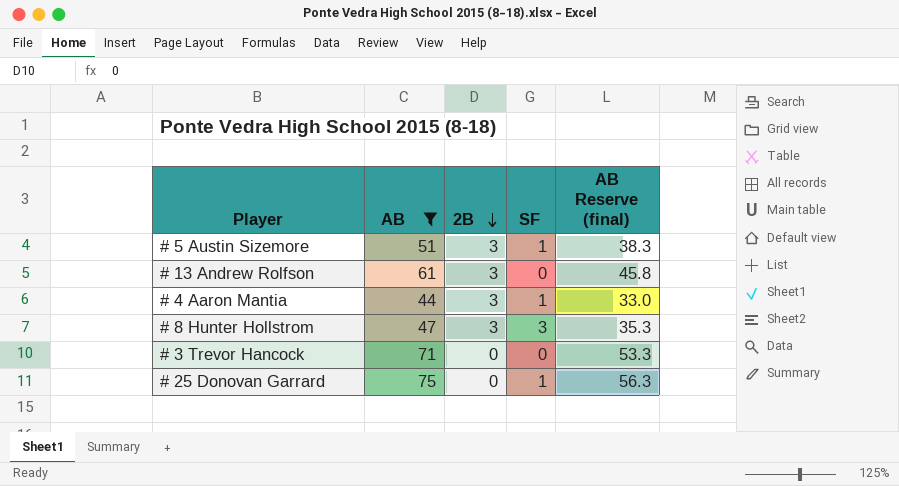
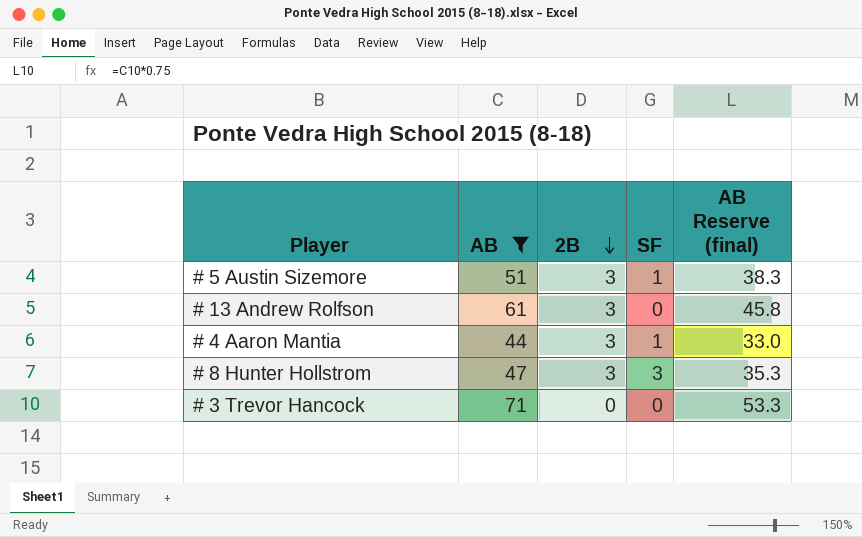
row # 25 Donovan Garrard: 75 | 0 | 1 | 56.3 -> none

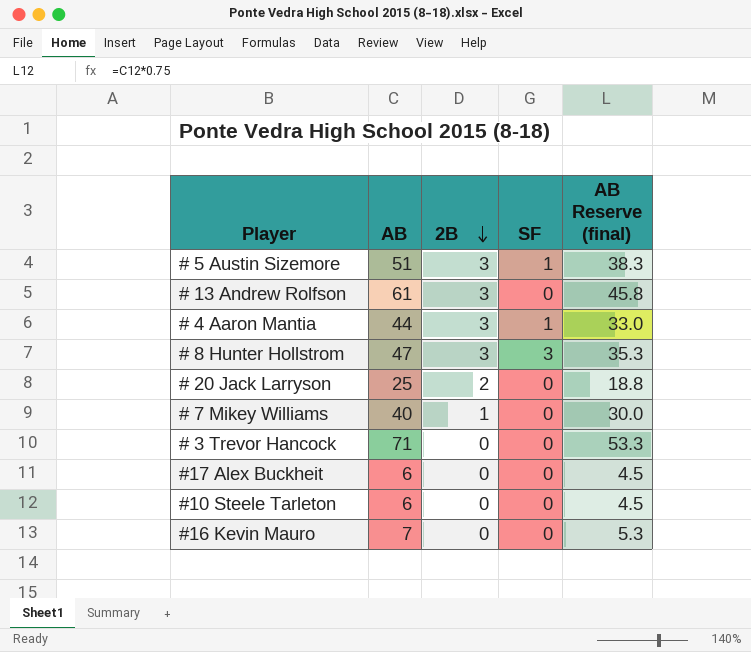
filter: AB >= 44 -> none

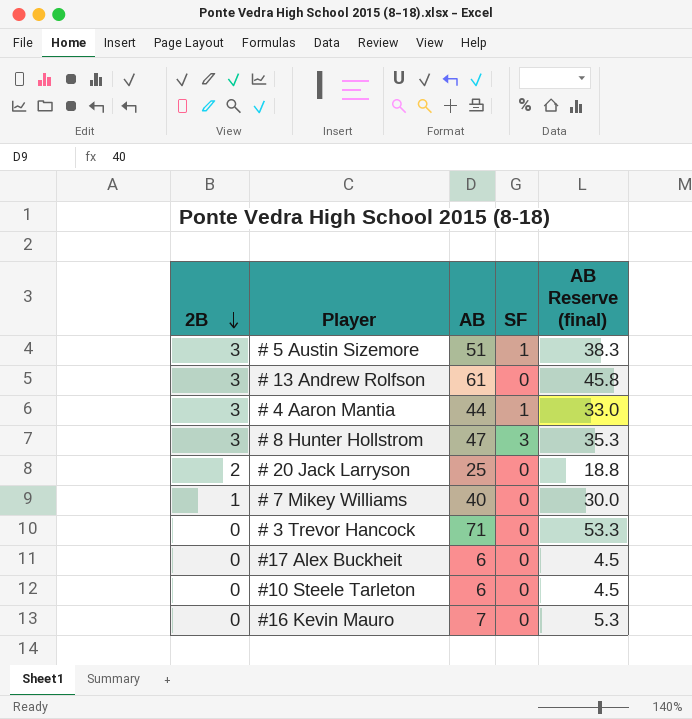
column 2B | position: 3 -> 1

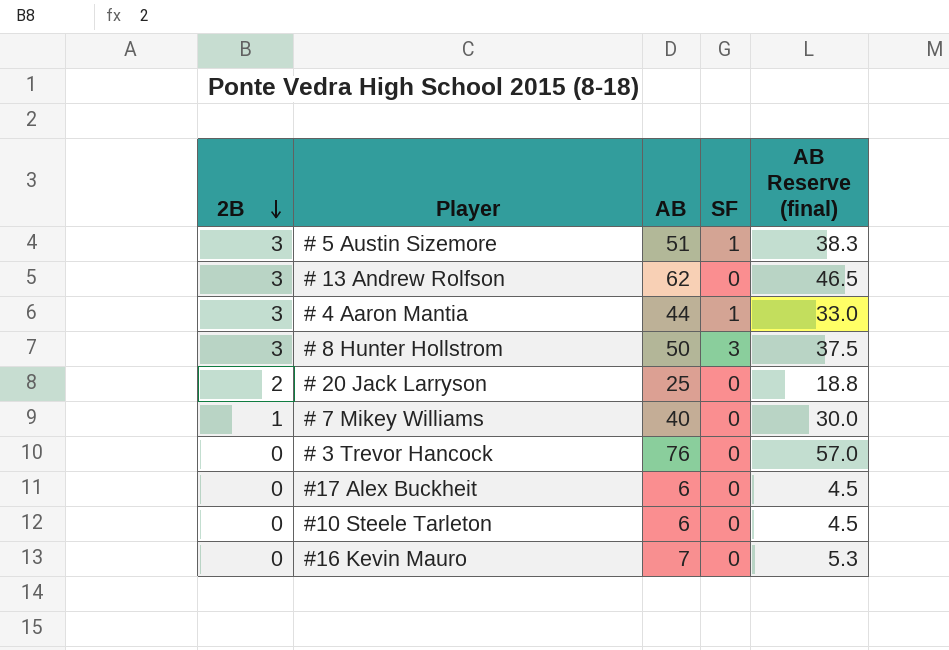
# 13 Andrew Rolfson | AB: 61 -> 62
# 13 Andrew Rolfson | AB Reserve (final): 45.8 -> 46.5
# 8 Hunter Hollstrom | AB: 47 -> 50
# 8 Hunter Hollstrom | AB Reserve (final): 35.3 -> 37.5
# 3 Trevor Hancock | AB: 71 -> 76
# 3 Trevor Hancock | AB Reserve (final): 53.3 -> 57.0

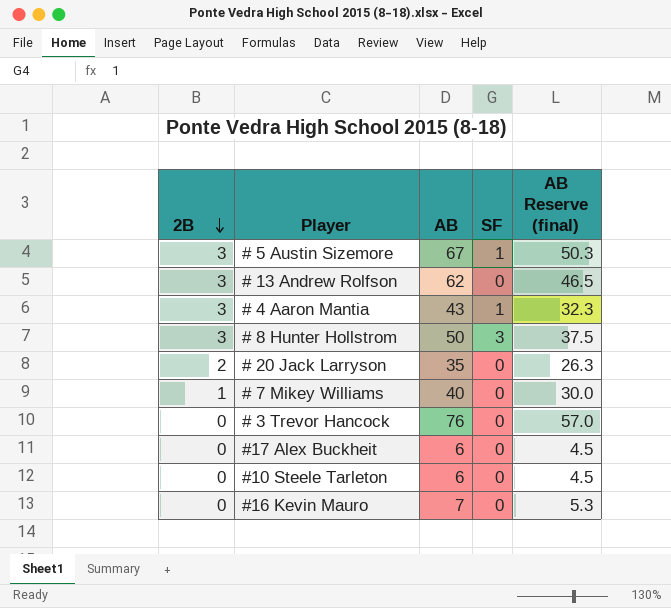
# 5 Austin Sizemore | AB: 51 -> 67
# 5 Austin Sizemore | AB Reserve (final): 38.3 -> 50.3
# 4 Aaron Mantia | AB: 44 -> 43
# 4 Aaron Mantia | AB Reserve (final): 33.0 -> 32.3
# 20 Jack Larryson | AB: 25 -> 35
# 20 Jack Larryson | AB Reserve (final): 18.8 -> 26.3

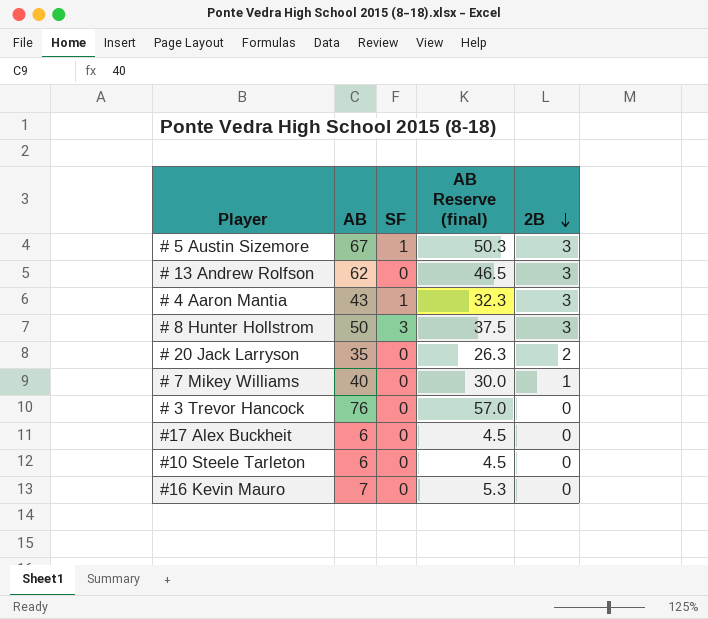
column 2B | position: 1 -> 5

